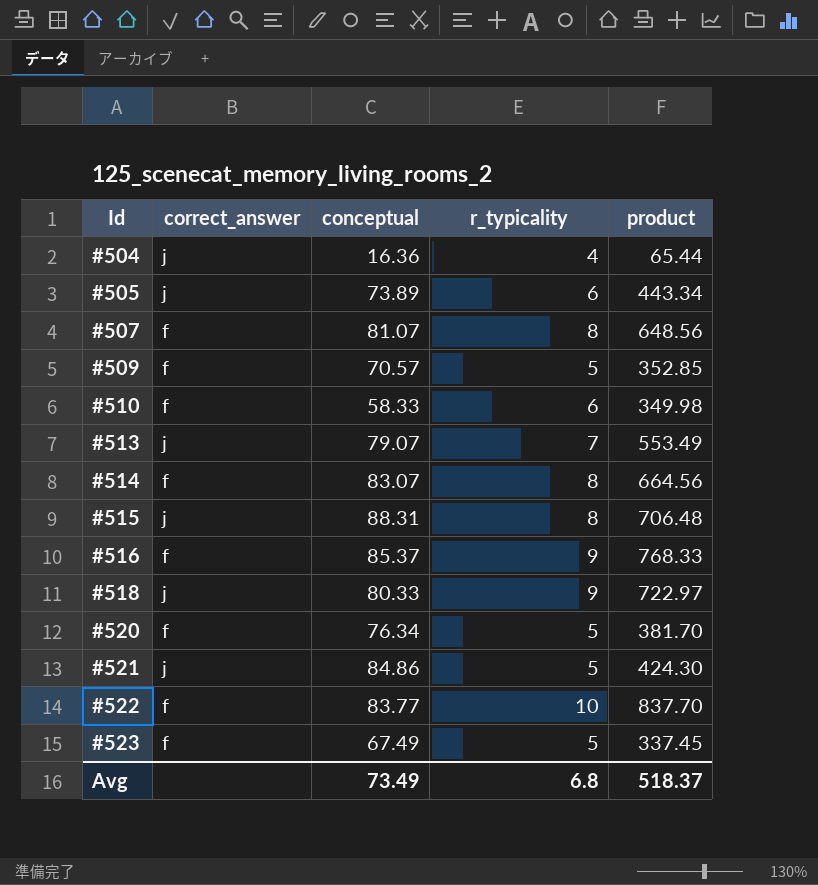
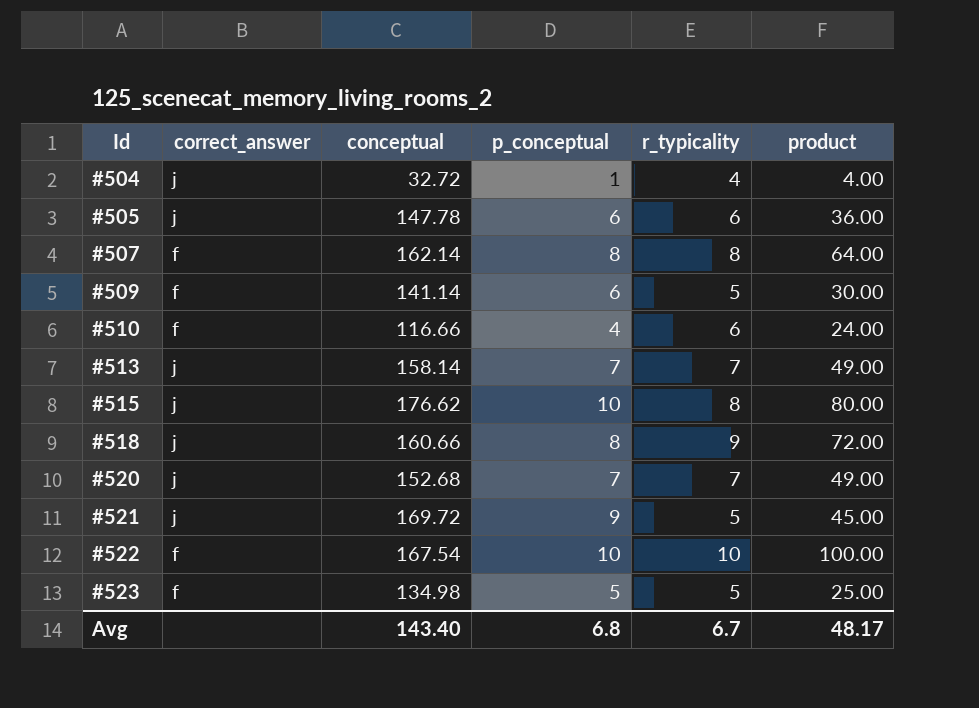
column p_conceptual | position: none -> 4
column product | formula: [conceptual] * [r_typicality] -> [p_conceptual] * [r_typicality]
row #514: f | 83.07 | 8 | 664.56 -> none
row #516: f | 85.37 | 9 | 768.33 -> none
#504 | conceptual: 16.36 -> 32.72
#505 | conceptual: 73.89 -> 147.78
#507 | conceptual: 81.07 -> 162.14
#509 | conceptual: 70.57 -> 141.14
#510 | conceptual: 58.33 -> 116.66
#513 | conceptual: 79.07 -> 158.14
#515 | conceptual: 88.31 -> 176.62
#518 | conceptual: 80.33 -> 160.66
#520 | correct_answer: f -> j
#520 | conceptual: 76.34 -> 152.68
#520 | r_typicality: 5 -> 7
#521 | conceptual: 84.86 -> 169.72
#522 | conceptual: 83.77 -> 167.54
#523 | conceptual: 67.49 -> 134.98
Avg | conceptual: 73.49 -> 143.40
Avg | r_typicality: 6.8 -> 6.7
Avg | product: 518.37 -> 48.17

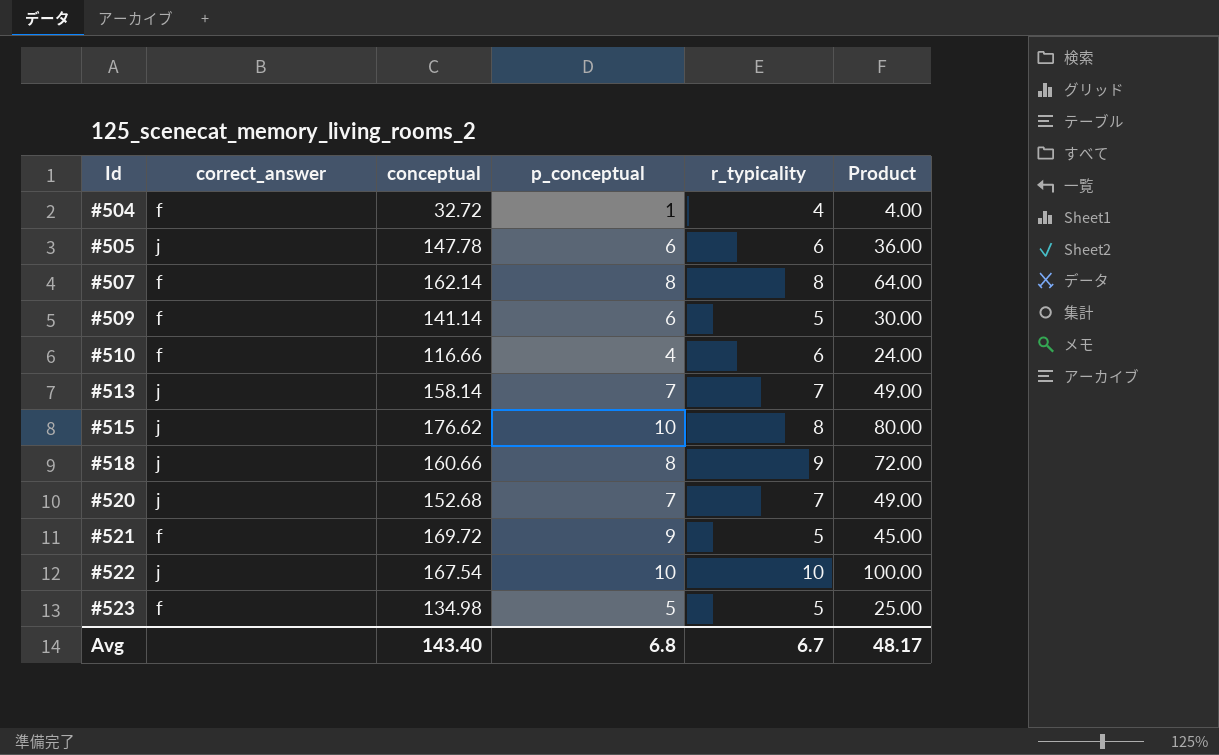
column name: product -> Product
#504 | correct_answer: j -> f
#521 | correct_answer: j -> f
#522 | correct_answer: f -> j

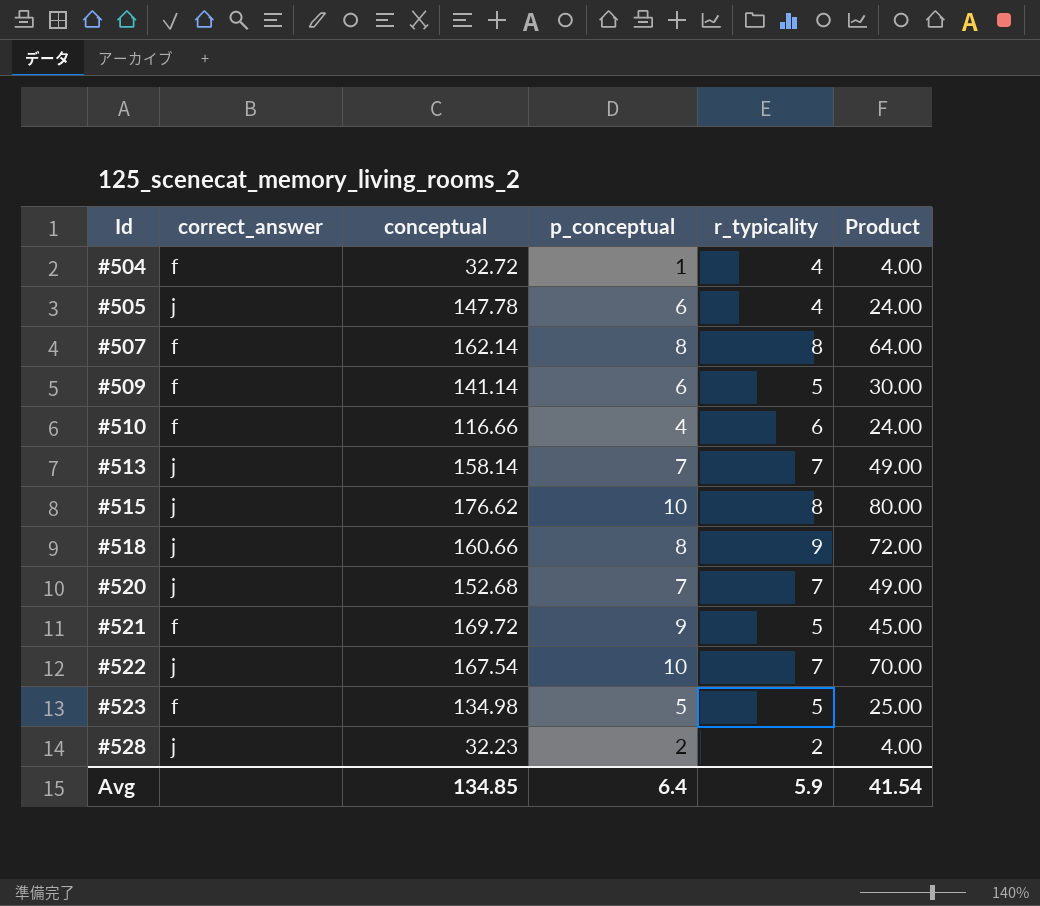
#505 | r_typicality: 6 -> 4
#505 | Product: 36.00 -> 24.00
#522 | r_typicality: 10 -> 7
#522 | Product: 100.00 -> 70.00
row #528: none -> j | 32.23 | 2 | 2 | 4.00
Avg | conceptual: 143.40 -> 134.85
Avg | p_conceptual: 6.8 -> 6.4
Avg | r_typicality: 6.7 -> 5.9
Avg | Product: 48.17 -> 41.54

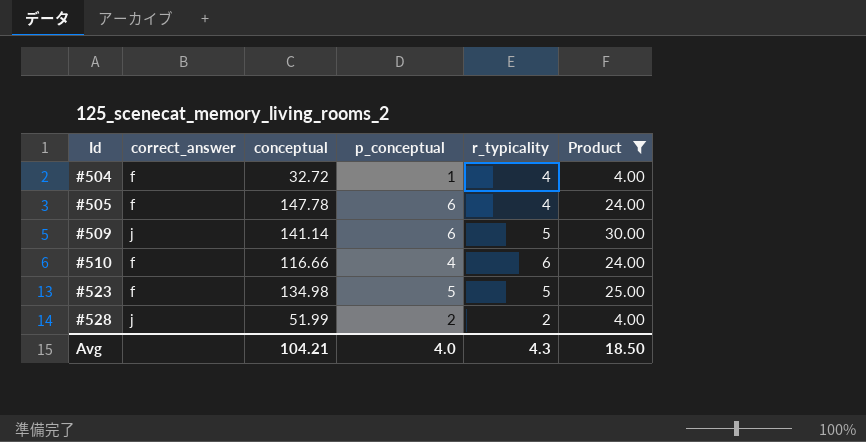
filter: none -> Product <= 30.00
#505 | correct_answer: j -> f
#509 | correct_answer: f -> j
#528 | conceptual: 32.23 -> 51.99
Avg | conceptual: 134.85 -> 104.21
Avg | p_conceptual: 6.4 -> 4.0
Avg | r_typicality: 5.9 -> 4.3
Avg | Product: 41.54 -> 18.50

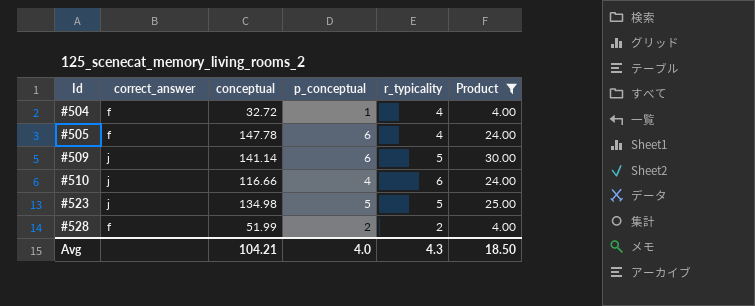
#510 | correct_answer: f -> j
#523 | correct_answer: f -> j
#528 | correct_answer: j -> f

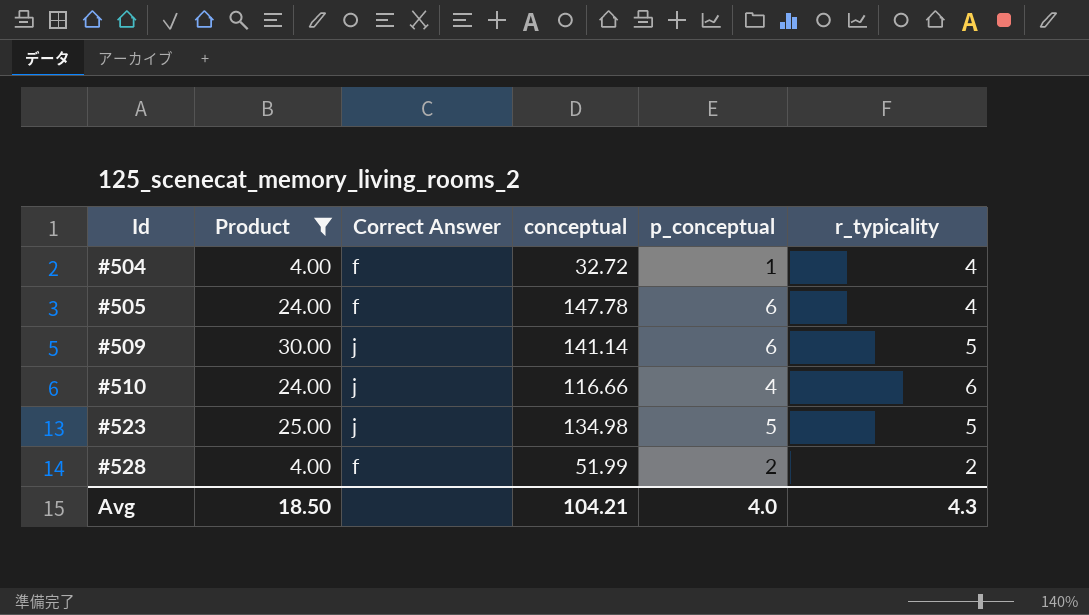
column Product | position: 6 -> 2
column name: correct_answer -> Correct Answer

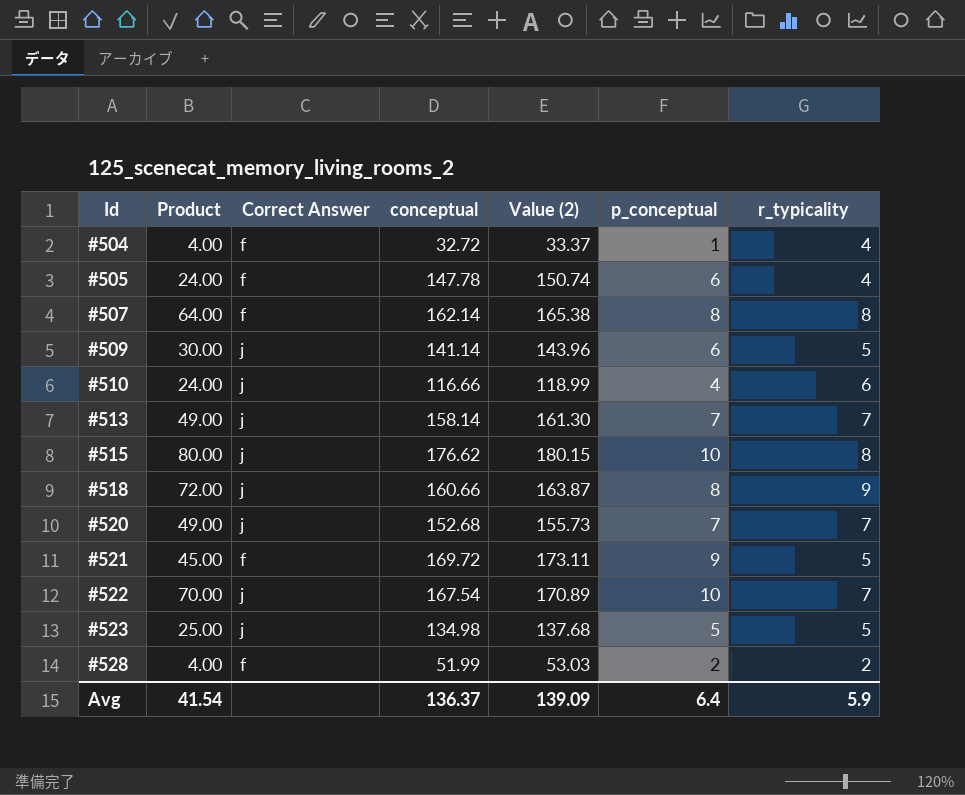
filter: Product <= 30.00 -> none
column Value (2) | formula: none -> [conceptual] * 1.02
Avg | Product: 18.50 -> 41.54
Avg | conceptual: 104.21 -> 136.37
Avg | p_conceptual: 4.0 -> 6.4
Avg | r_typicality: 4.3 -> 5.9

